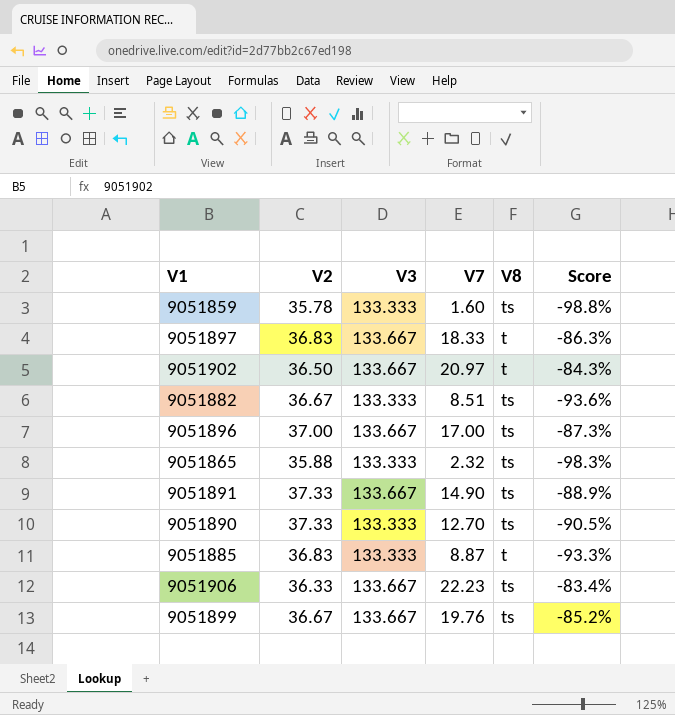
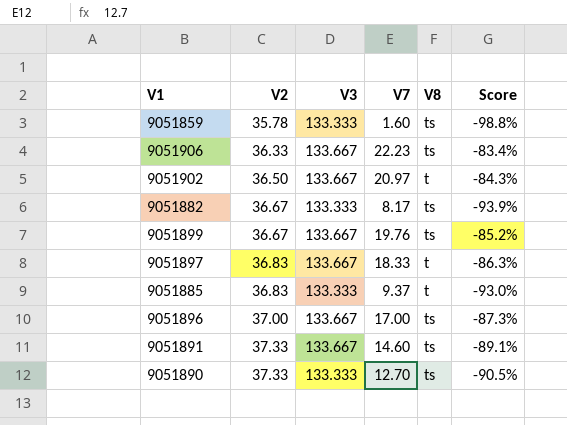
row order: none -> V2 ascending
row 9051865: 35.88 | 133.333 | 2.32 | ts | -98.3% -> none
9051882 | V7: 8.51 -> 8.17
9051882 | Score: -93.6% -> -93.9%
9051885 | V7: 8.87 -> 9.37
9051885 | Score: -93.3% -> -93.0%
9051891 | V7: 14.90 -> 14.60
9051891 | Score: -88.9% -> -89.1%

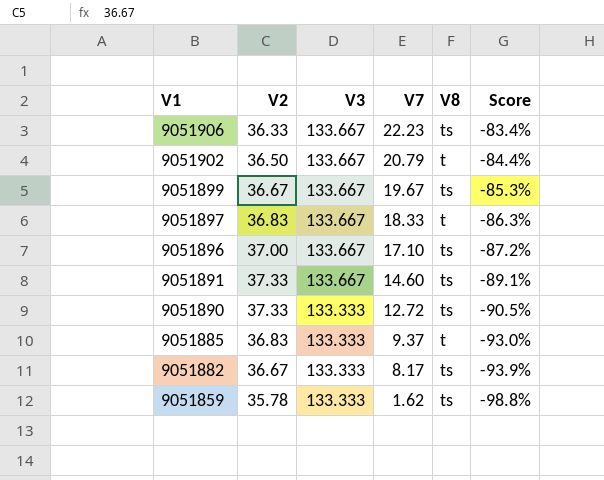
row order: V2 ascending -> V1 descending
9051902 | V7: 20.97 -> 20.79
9051902 | Score: -84.3% -> -84.4%
9051899 | V7: 19.76 -> 19.67
9051899 | Score: -85.2% -> -85.3%
9051896 | V7: 17.00 -> 17.10
9051896 | Score: -87.3% -> -87.2%
9051890 | V7: 12.70 -> 12.72
9051859 | V7: 1.60 -> 1.62

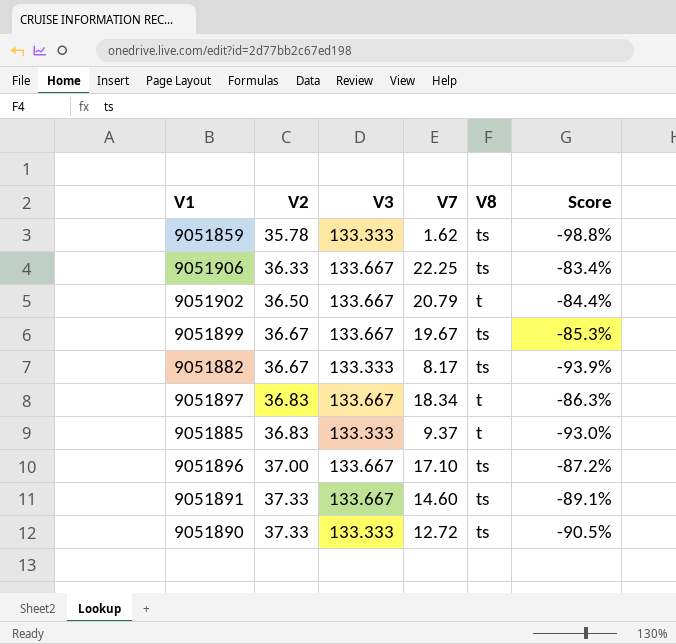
row order: V1 descending -> V2 ascending
9051906 | V7: 22.23 -> 22.25
9051897 | V7: 18.33 -> 18.34

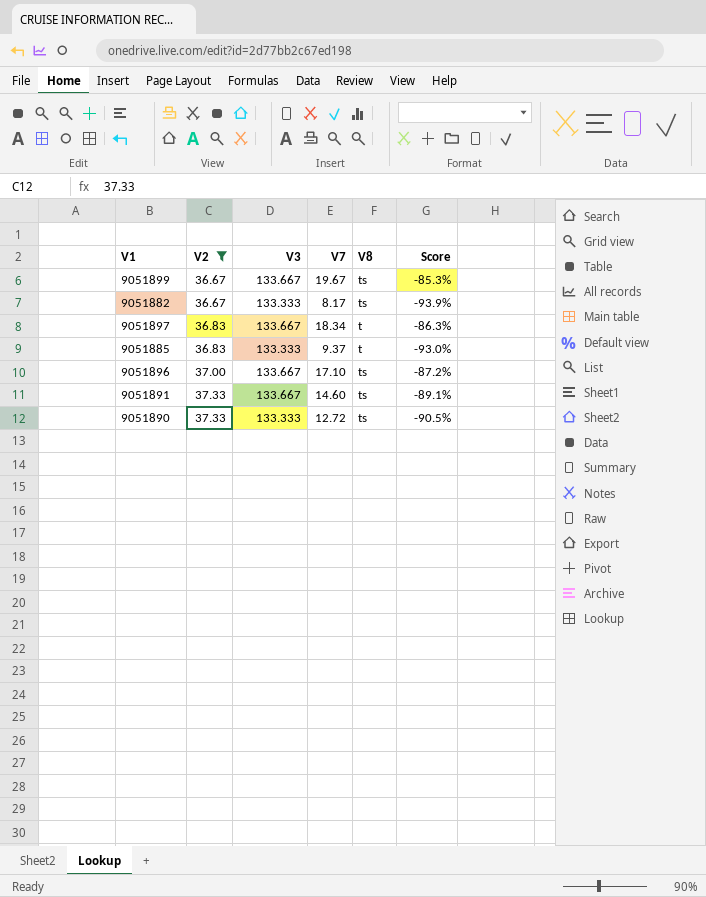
filter: none -> V2 >= 36.67

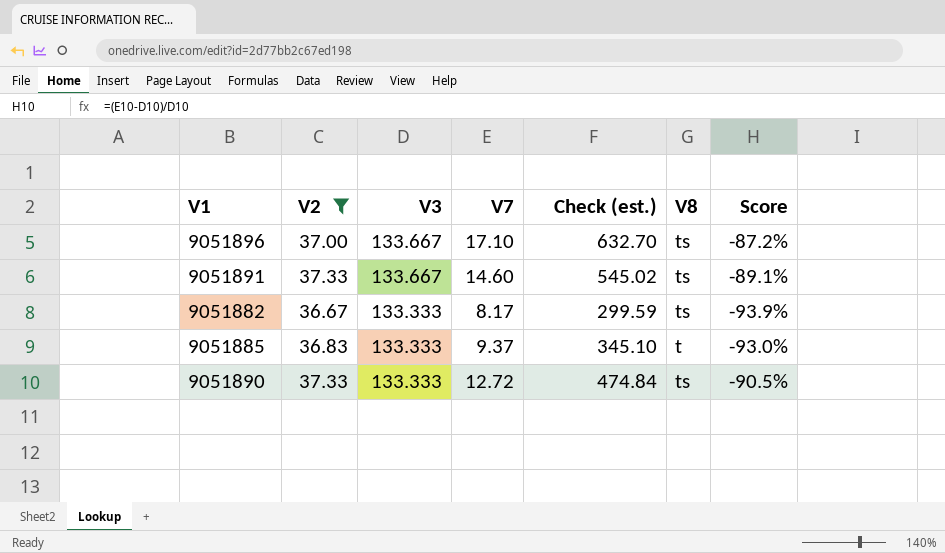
row order: V2 ascending -> V3 descending
column Check (est.) | formula: none -> [V2] * [V7]
row 9051899: 36.67 | 133.667 | 19.67 | ts | -85.3% -> none
row 9051897: 36.83 | 133.667 | 18.34 | t | -86.3% -> none

